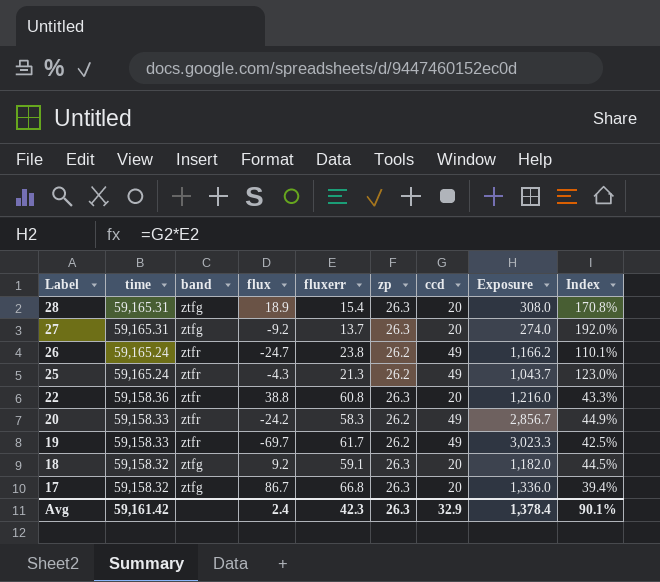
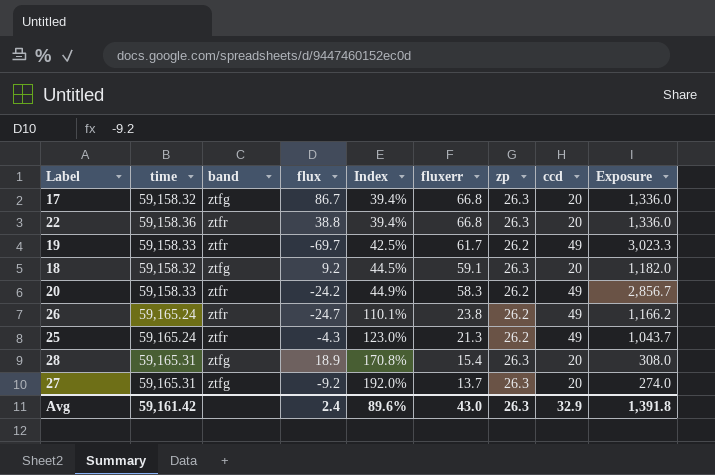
row order: Label descending -> Index ascending
column Index | position: 9 -> 5
22 | Index: 43.3% -> 39.4%
22 | fluxerr: 60.8 -> 66.8
22 | Exposure: 1,216.0 -> 1,336.0
Avg | Index: 90.1% -> 89.6%
Avg | fluxerr: 42.3 -> 43.0
Avg | Exposure: 1,378.4 -> 1,391.8

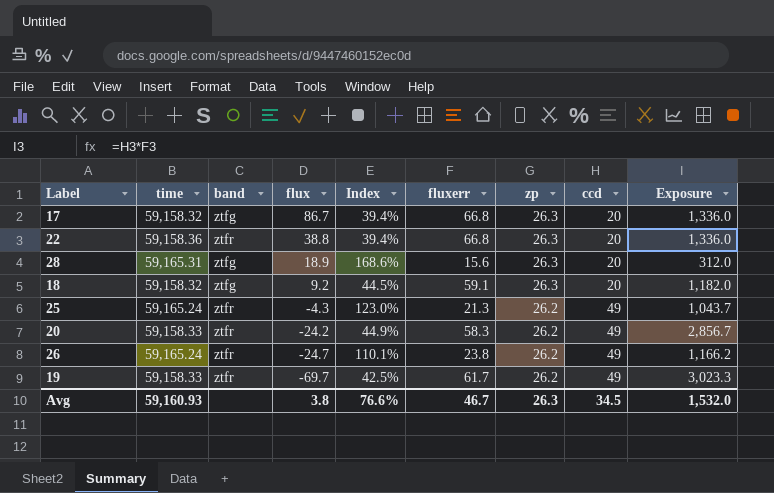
row order: Index ascending -> flux descending
row 27: 59,165.31 | ztfg | -9.2 | 192.0% | 13.7 | 26.3 | 20 | 274.0 -> none
28 | Index: 170.8% -> 168.6%
28 | fluxerr: 15.4 -> 15.6
28 | Exposure: 308.0 -> 312.0
Avg | time: 59,161.42 -> 59,160.93
Avg | flux: 2.4 -> 3.8
Avg | Index: 89.6% -> 76.6%
Avg | fluxerr: 43.0 -> 46.7
Avg | ccd: 32.9 -> 34.5
Avg | Exposure: 1,391.8 -> 1,532.0

